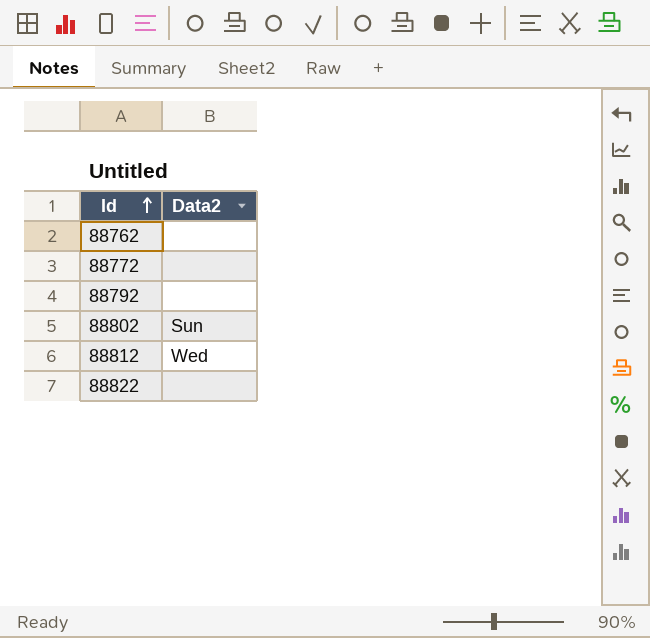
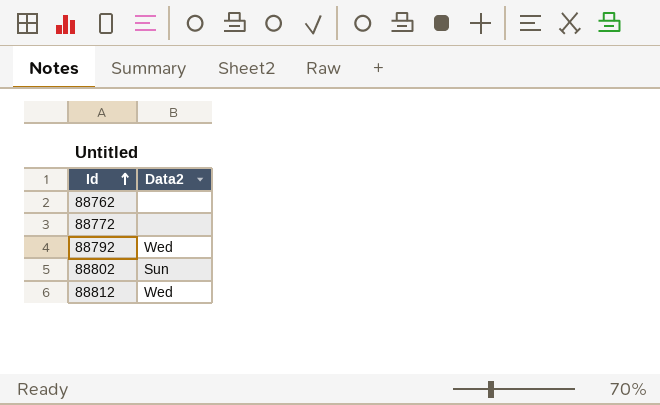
row 88822: none -> none
88792 | Data2: none -> Wed

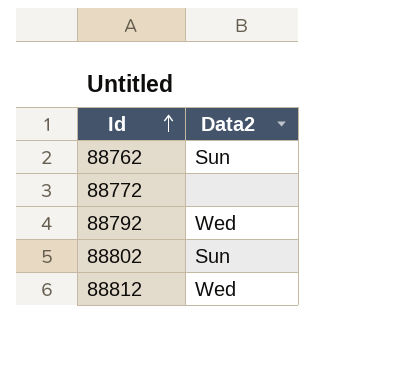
88762 | Data2: none -> Sun

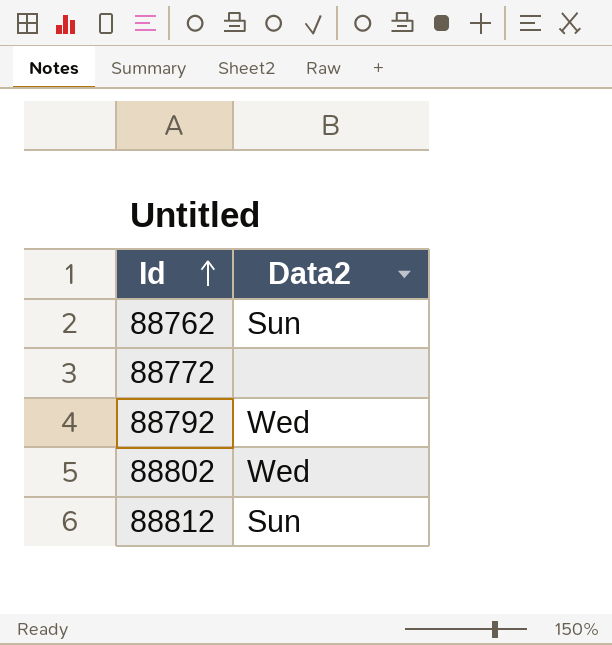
88802 | Data2: Sun -> Wed
88812 | Data2: Wed -> Sun

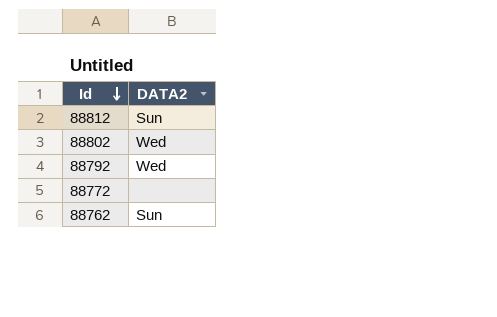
row order: Id ascending -> Id descending
column name: Data2 -> DATA2

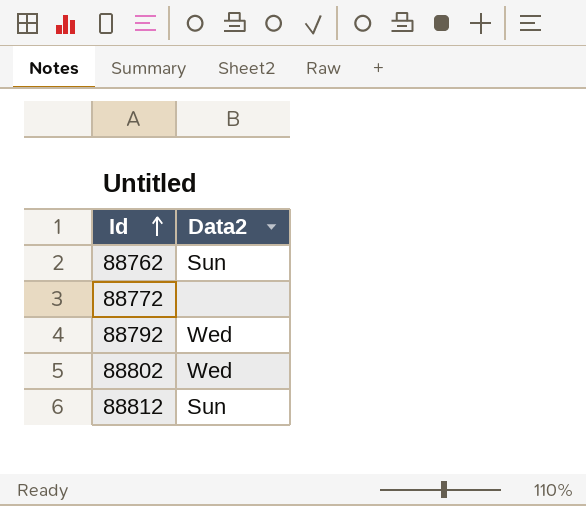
row order: Id descending -> Id ascending
column name: DATA2 -> Data2

